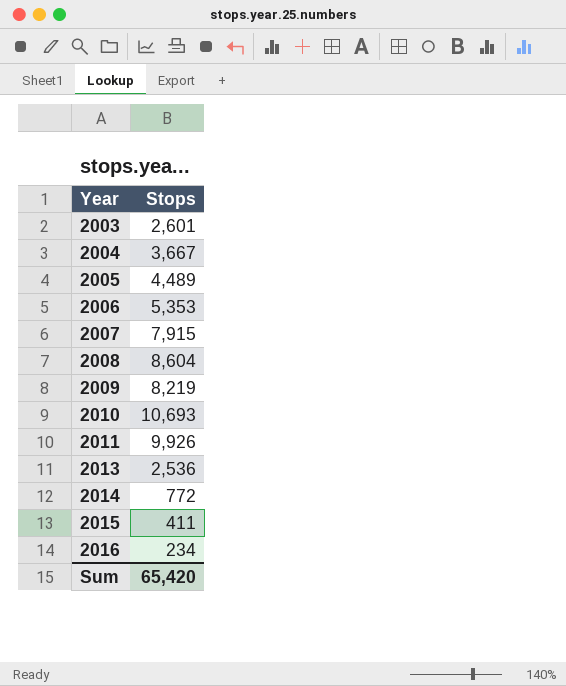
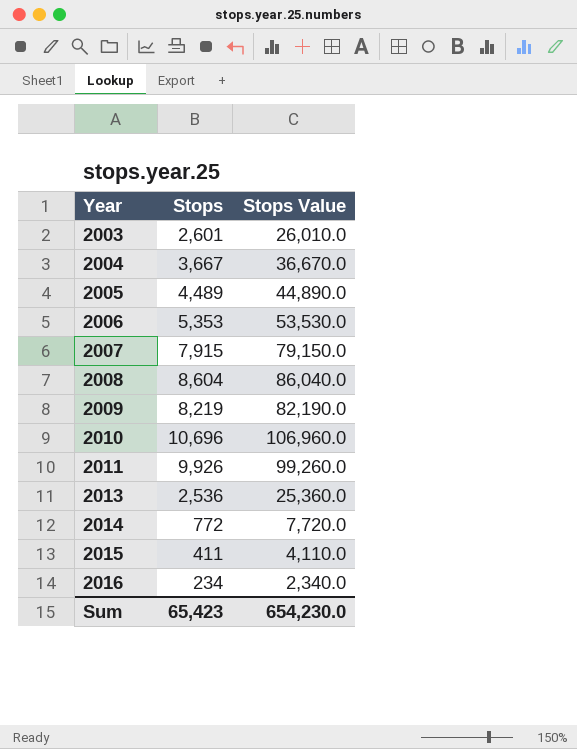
column Stops Value | formula: none -> [Stops] * 10
2010 | Stops: 10,693 -> 10,696
Sum | Stops: 65,420 -> 65,423

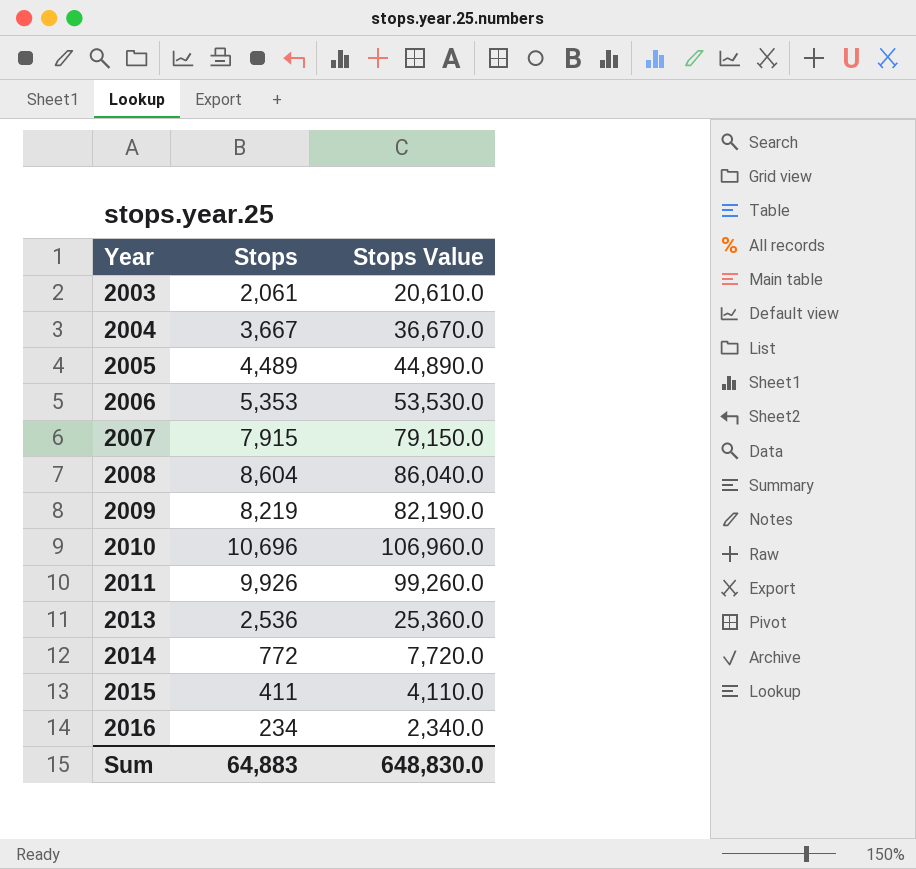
2003 | Stops: 2,601 -> 2,061
2003 | Stops Value: 26,010.0 -> 20,610.0
Sum | Stops: 65,423 -> 64,883
Sum | Stops Value: 654,230.0 -> 648,830.0

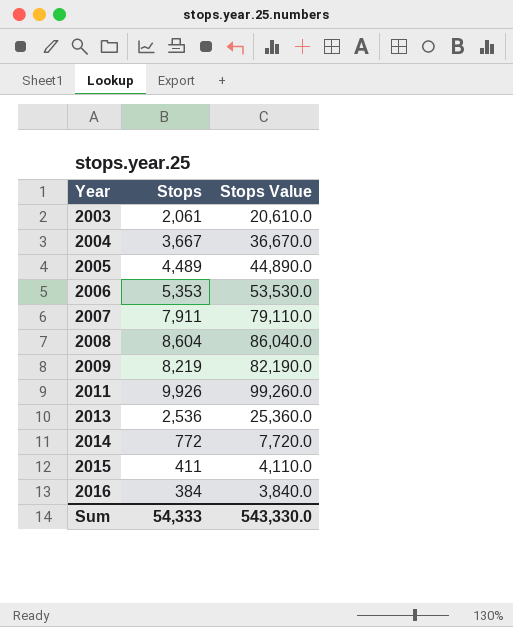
row 2010: 10,696 | 106,960.0 -> none
2007 | Stops: 7,915 -> 7,911
2007 | Stops Value: 79,150.0 -> 79,110.0
2016 | Stops: 234 -> 384
2016 | Stops Value: 2,340.0 -> 3,840.0
Sum | Stops: 64,883 -> 54,333
Sum | Stops Value: 648,830.0 -> 543,330.0

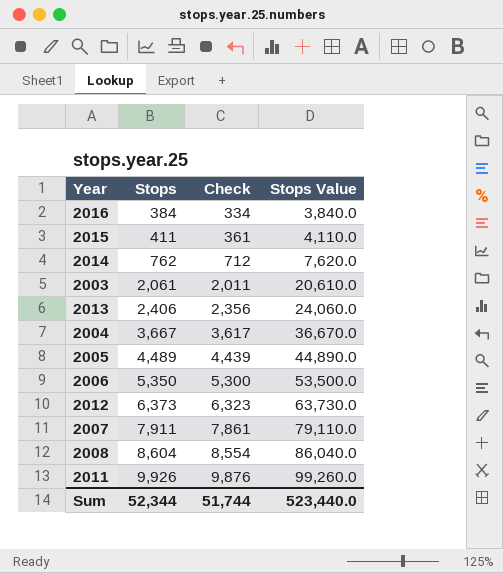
row order: Year ascending -> Stops ascending
column Check | formula: none -> [Stops] - 50
row 2009: 8,219 | 82,190.0 -> none
2014 | Stops: 772 -> 762
2014 | Stops Value: 7,720.0 -> 7,620.0
2013 | Stops: 2,536 -> 2,406
2013 | Stops Value: 25,360.0 -> 24,060.0
2006 | Stops: 5,353 -> 5,350
2006 | Stops Value: 53,530.0 -> 53,500.0
row 2012: none -> 6,373 | 6,323 | 63,730.0
Sum | Stops: 54,333 -> 52,344
Sum | Stops Value: 543,330.0 -> 523,440.0

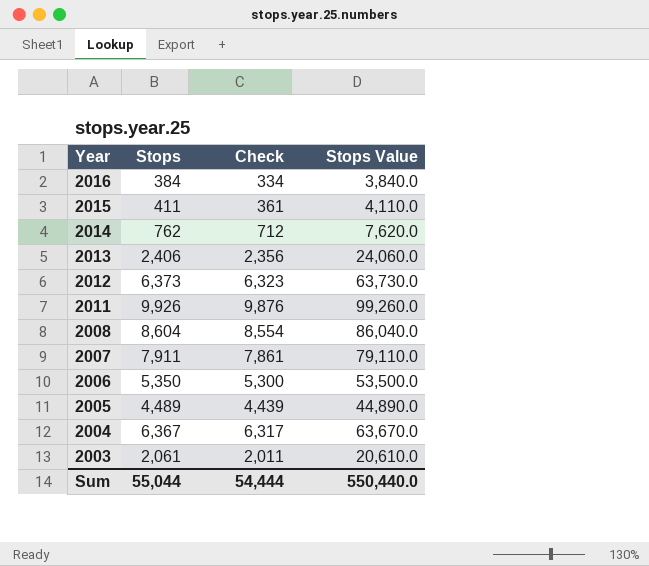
row order: Stops ascending -> Year descending
2004 | Stops: 3,667 -> 6,367
2004 | Check: 3,617 -> 6,317
2004 | Stops Value: 36,670.0 -> 63,670.0
Sum | Stops: 52,344 -> 55,044
Sum | Check: 51,744 -> 54,444
Sum | Stops Value: 523,440.0 -> 550,440.0

